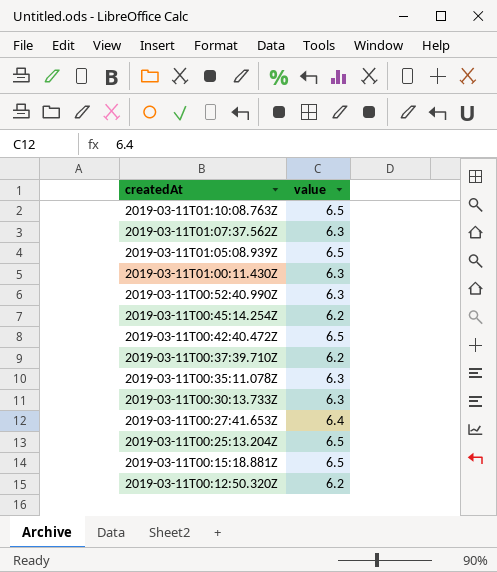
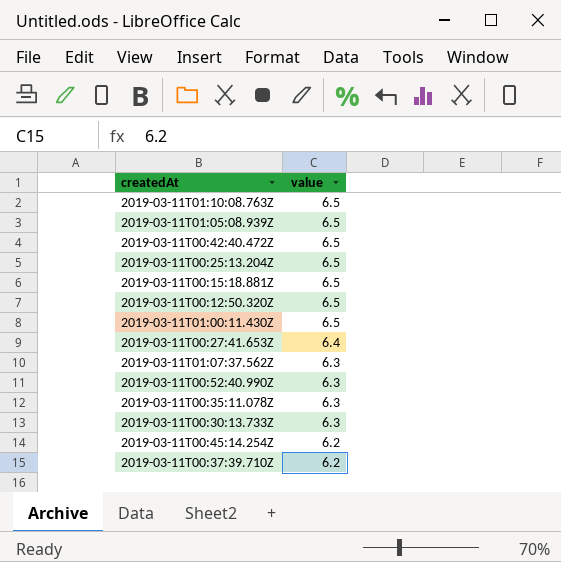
row order: createdAt descending -> value descending
2019-03-11T00:12:50.320Z | value: 6.2 -> 6.5
2019-03-11T01:00:11.430Z | value: 6.3 -> 6.5

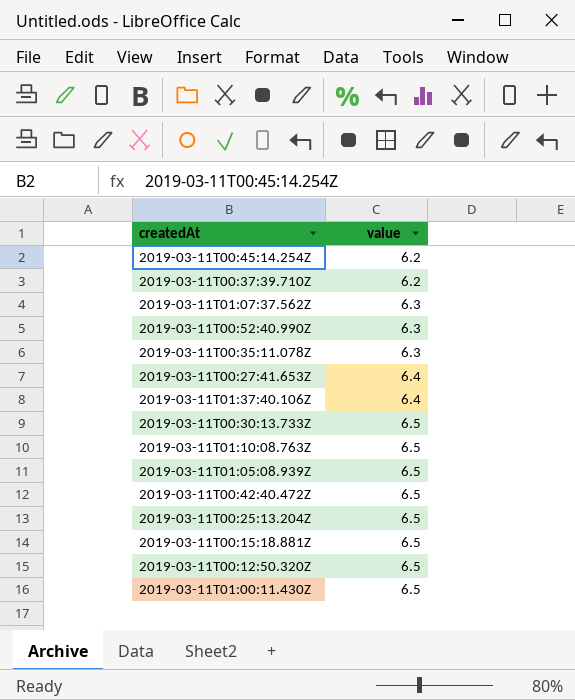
row order: value descending -> value ascending
row 2019-03-11T01:37:40.106Z: none -> 6.4
2019-03-11T00:30:13.733Z | value: 6.3 -> 6.5

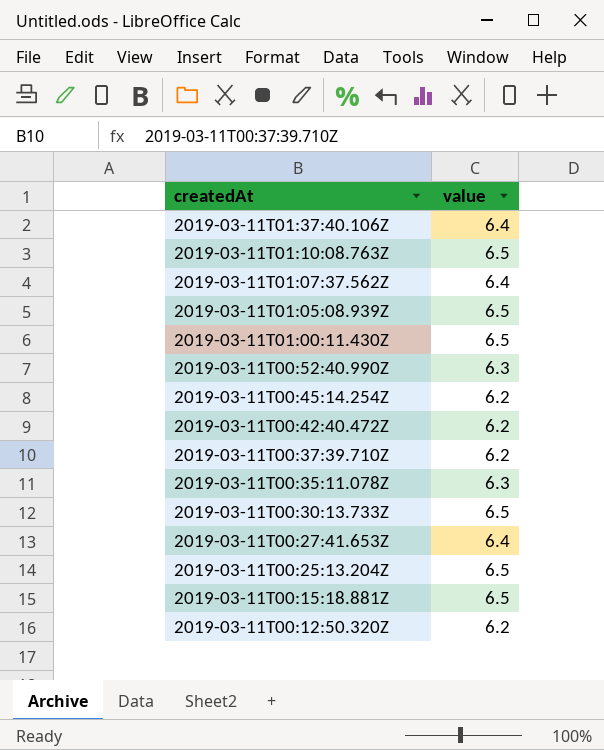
row order: value ascending -> createdAt descending
2019-03-11T01:07:37.562Z | value: 6.3 -> 6.4
2019-03-11T00:42:40.472Z | value: 6.5 -> 6.2
2019-03-11T00:12:50.320Z | value: 6.5 -> 6.2

